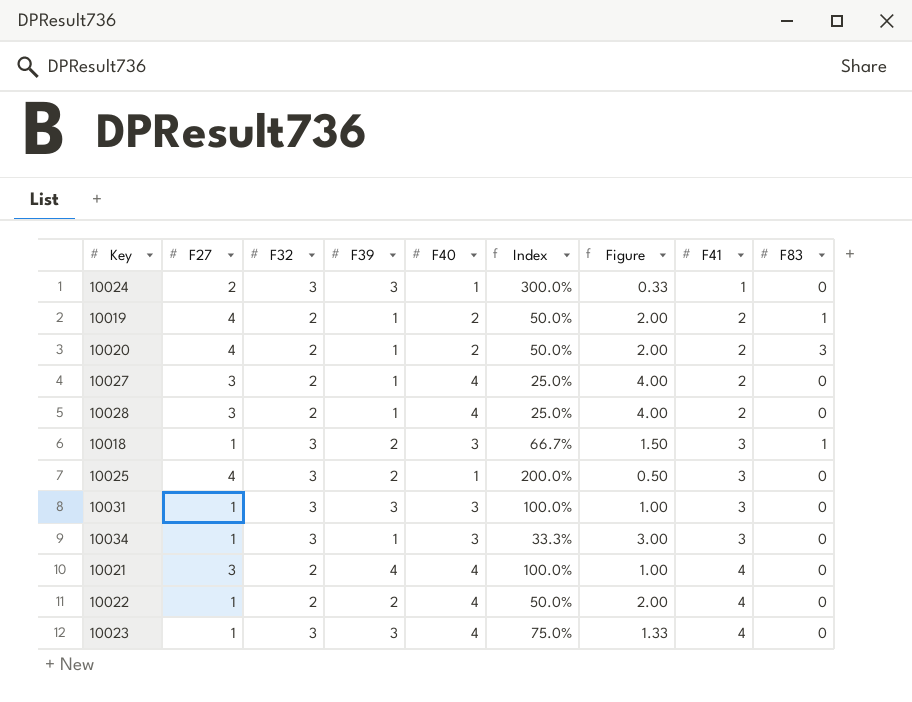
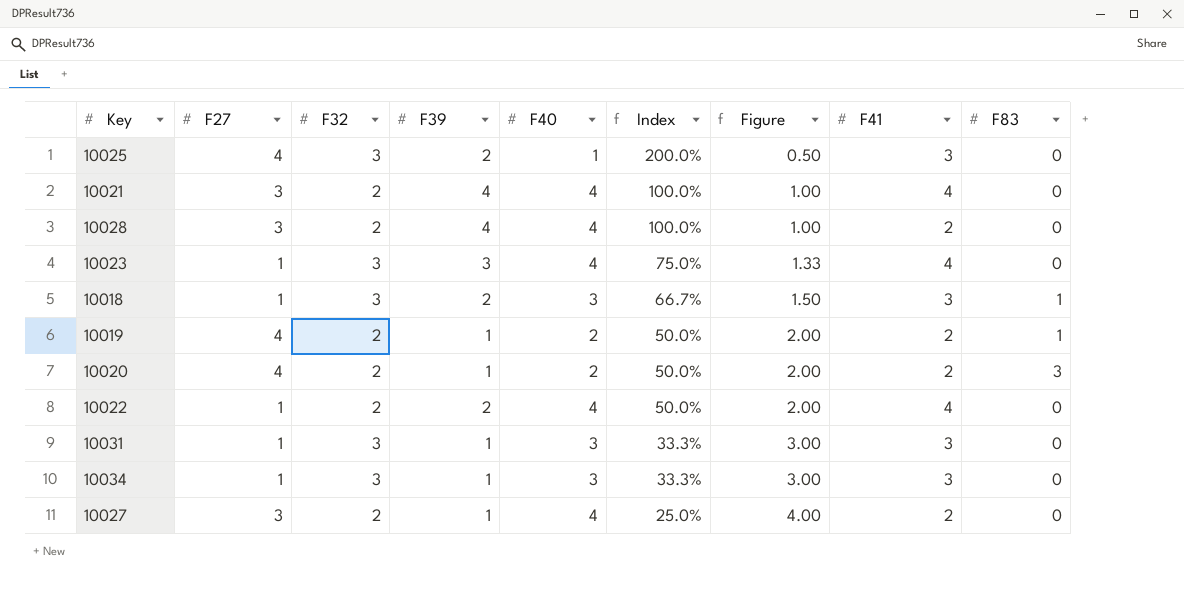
row order: F41 ascending -> Index descending
row 10024: 2 | 3 | 3 | 1 | 300.0% | 0.33 | 1 | 0 -> none
10028 | F39: 1 -> 4
10028 | Index: 25.0% -> 100.0%
10028 | Figure: 4.00 -> 1.00
10031 | F39: 3 -> 1
10031 | Index: 100.0% -> 33.3%
10031 | Figure: 1.00 -> 3.00

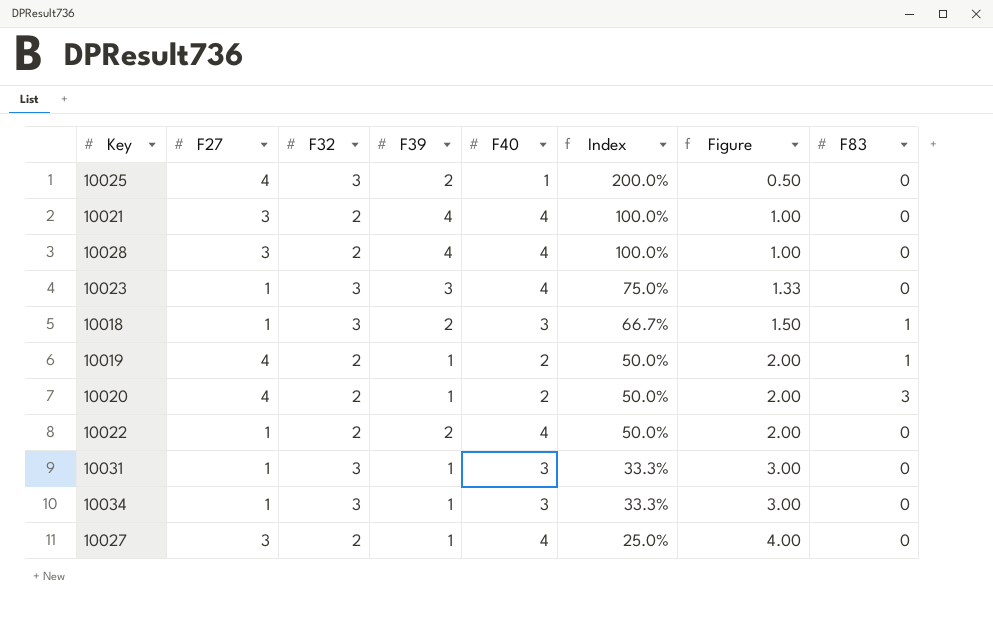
column F41 | position: 8 -> none

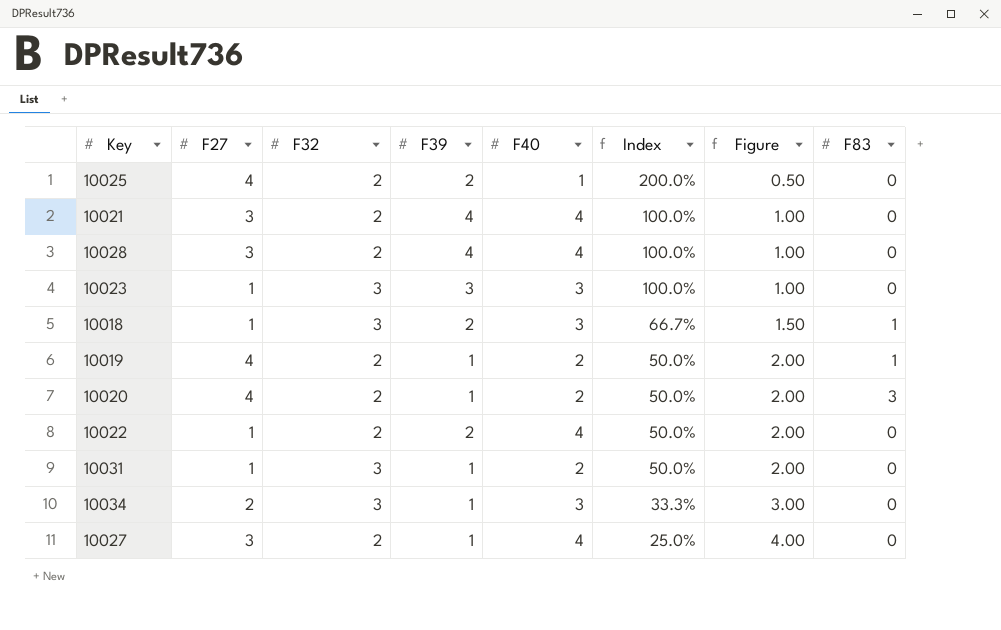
10025 | F32: 3 -> 2
10023 | F40: 4 -> 3
10023 | Index: 75.0% -> 100.0%
10023 | Figure: 1.33 -> 1.00
10031 | F40: 3 -> 2
10031 | Index: 33.3% -> 50.0%
10031 | Figure: 3.00 -> 2.00
10034 | F27: 1 -> 2

